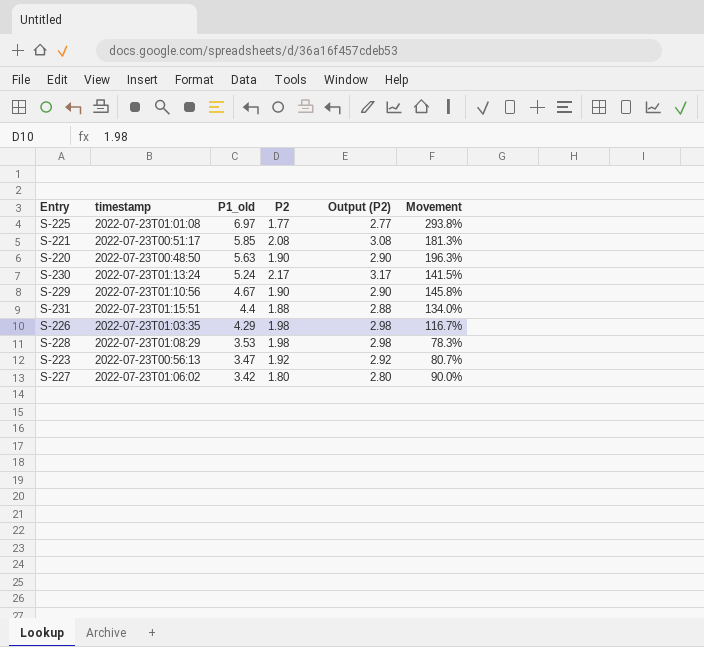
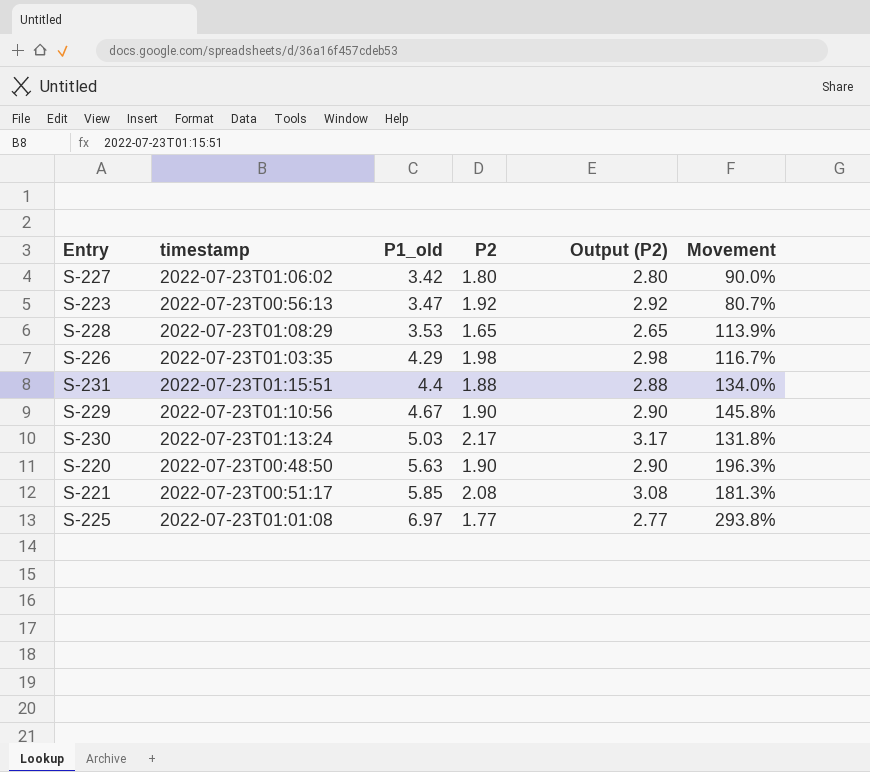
row order: P1_old descending -> P1_old ascending
S-228 | P2: 1.98 -> 1.65
S-228 | Output (P2): 2.98 -> 2.65
S-228 | Movement: 78.3% -> 113.9%
S-230 | P1_old: 5.24 -> 5.03
S-230 | Movement: 141.5% -> 131.8%

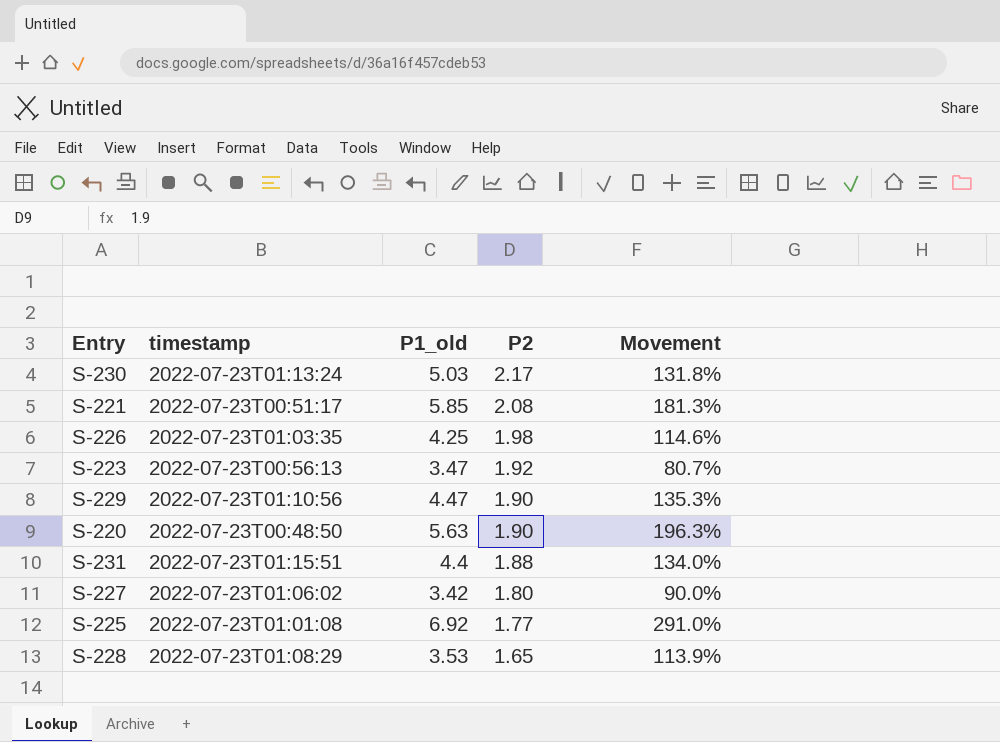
row order: P1_old ascending -> P2 descending
column Output (P2) | formula: [P2] + 1 -> none
S-226 | P1_old: 4.29 -> 4.25
S-226 | Movement: 116.7% -> 114.6%
S-229 | P1_old: 4.67 -> 4.47
S-229 | Movement: 145.8% -> 135.3%
S-225 | P1_old: 6.97 -> 6.92
S-225 | Movement: 293.8% -> 291.0%

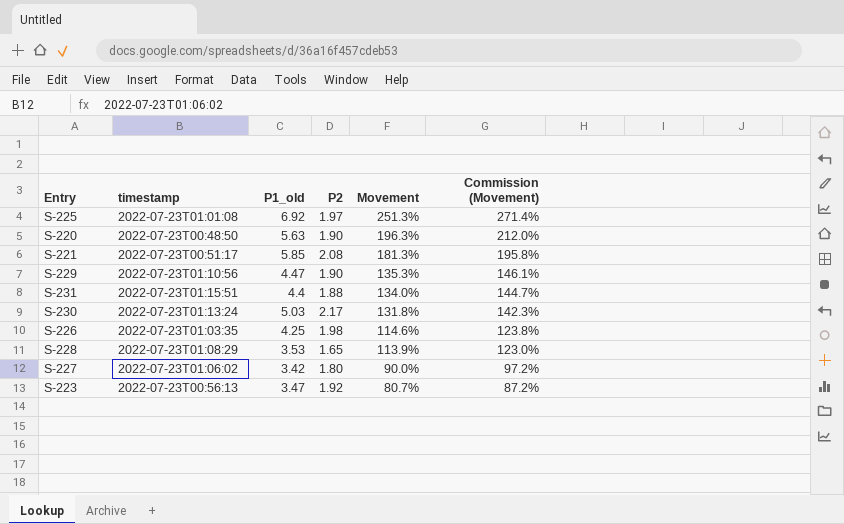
row order: P2 descending -> Movement descending
column Commission (Movement) | formula: none -> [Movement] * 1.08
S-225 | P2: 1.77 -> 1.97
S-225 | Movement: 291.0% -> 251.3%

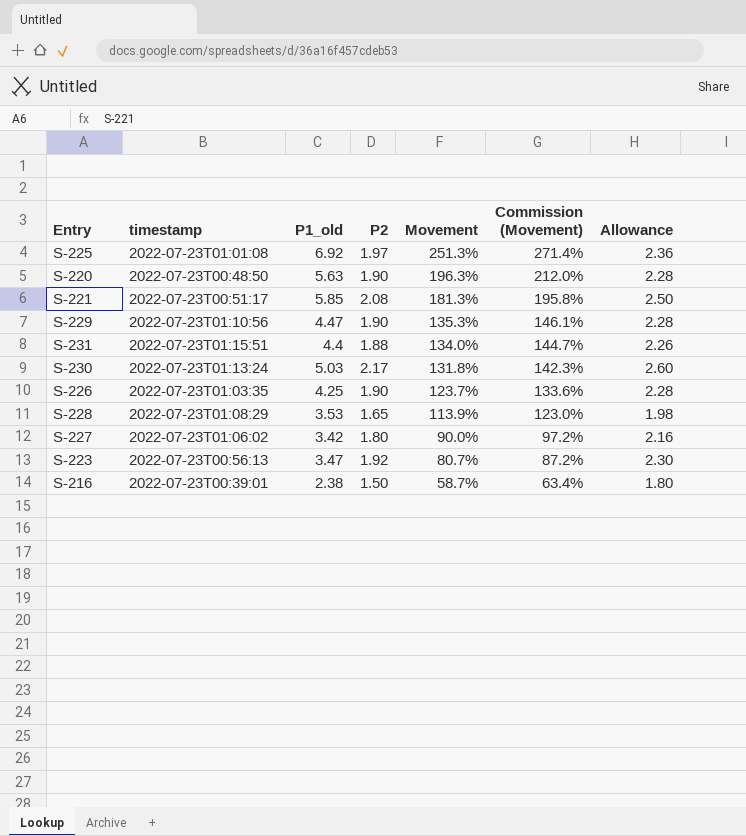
column Allowance | formula: none -> [P2] * 1.2
S-226 | P2: 1.98 -> 1.90
S-226 | Movement: 114.6% -> 123.7%
S-226 | Commission (Movement): 123.8% -> 133.6%
row S-216: none -> 2022-07-23T00:39:01 | 2.38 | 1.50 | 58.7% | 63.4% | 1.80

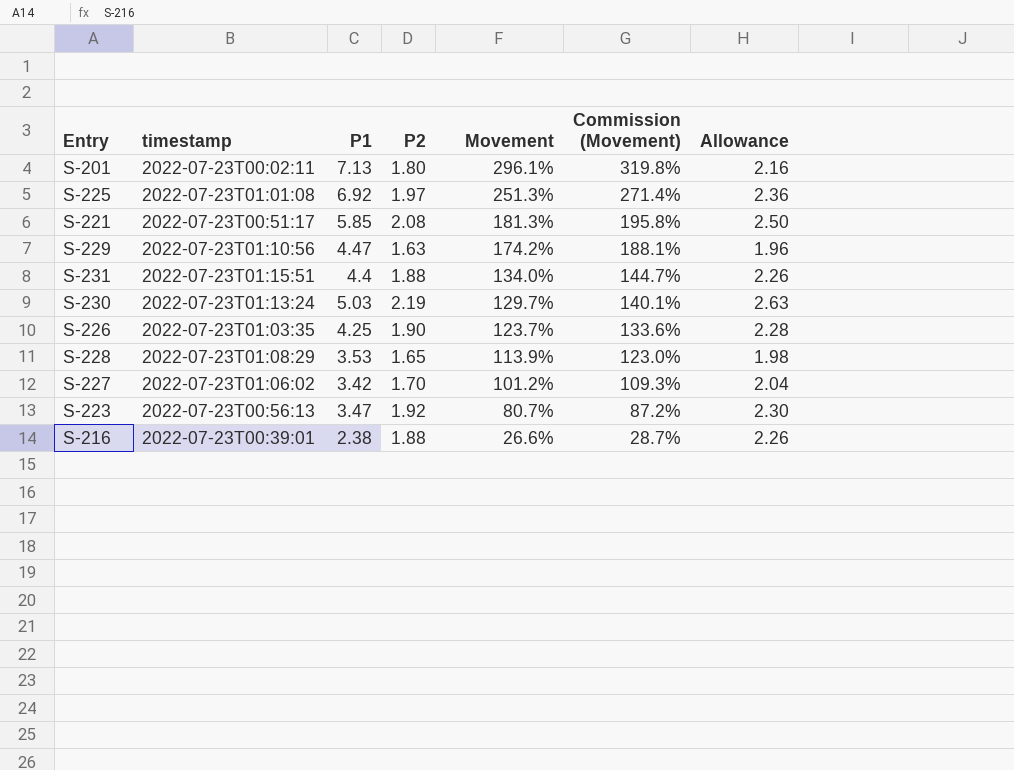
column name: P1_old -> P1
row S-220: 2022-07-23T00:48:50 | 5.63 | 1.90 | 196.3% | 212.0% | 2.28 -> none
row S-201: none -> 2022-07-23T00:02:11 | 7.13 | 1.80 | 296.1% | 319.8% | 2.16
S-229 | P2: 1.90 -> 1.63
S-229 | Movement: 135.3% -> 174.2%
S-229 | Commission (Movement): 146.1% -> 188.1%
S-229 | Allowance: 2.28 -> 1.96
S-230 | P2: 2.17 -> 2.19
S-230 | Movement: 131.8% -> 129.7%
S-230 | Commission (Movement): 142.3% -> 140.1%
S-230 | Allowance: 2.60 -> 2.63
S-227 | P2: 1.80 -> 1.70
S-227 | Movement: 90.0% -> 101.2%
S-227 | Commission (Movement): 97.2% -> 109.3%
S-227 | Allowance: 2.16 -> 2.04
S-216 | P2: 1.50 -> 1.88
S-216 | Movement: 58.7% -> 26.6%
S-216 | Commission (Movement): 63.4% -> 28.7%
S-216 | Allowance: 1.80 -> 2.26

